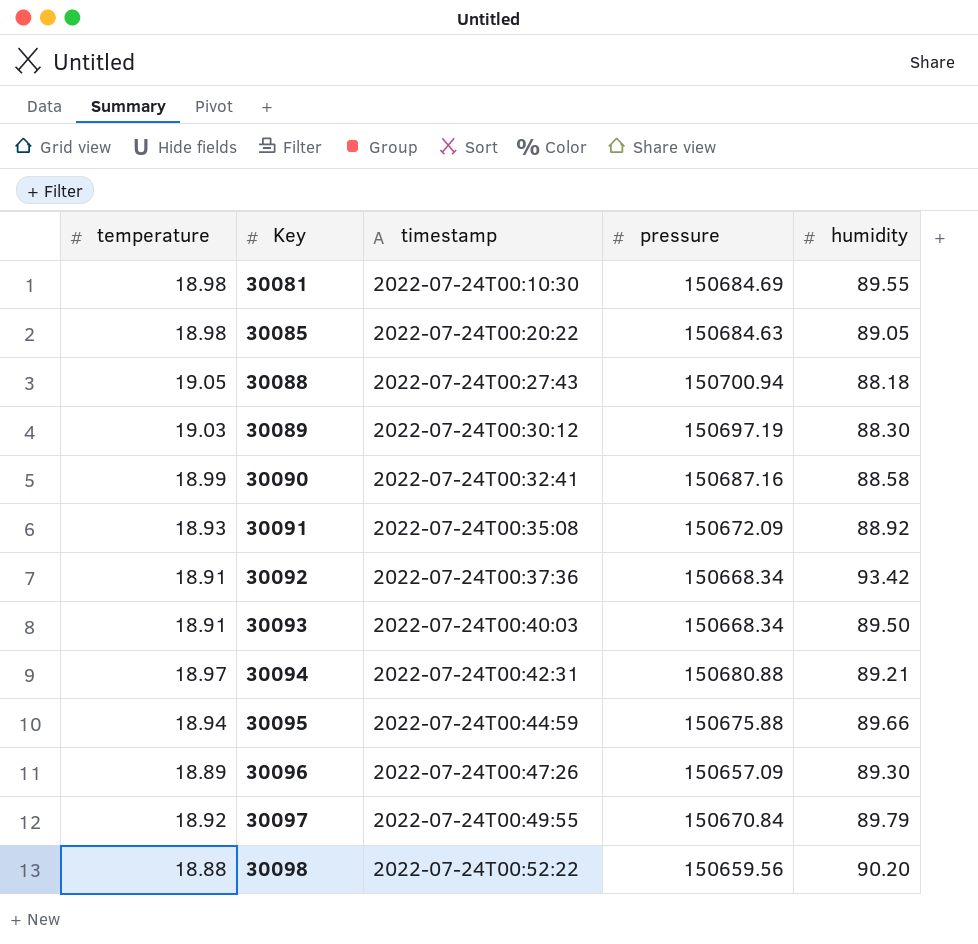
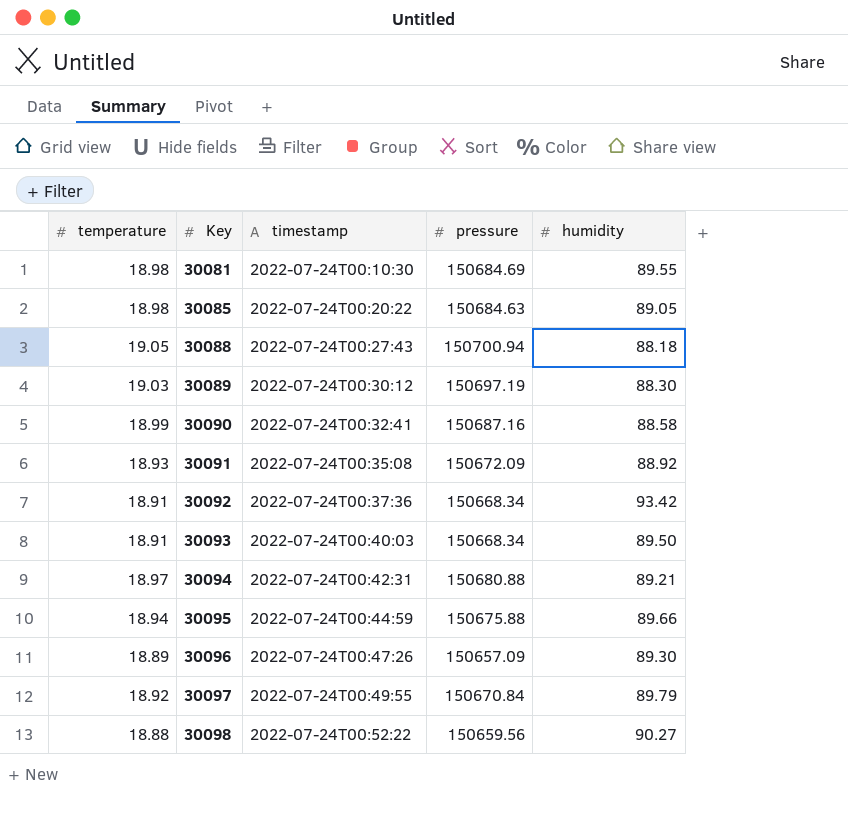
30098 | humidity: 90.20 -> 90.27

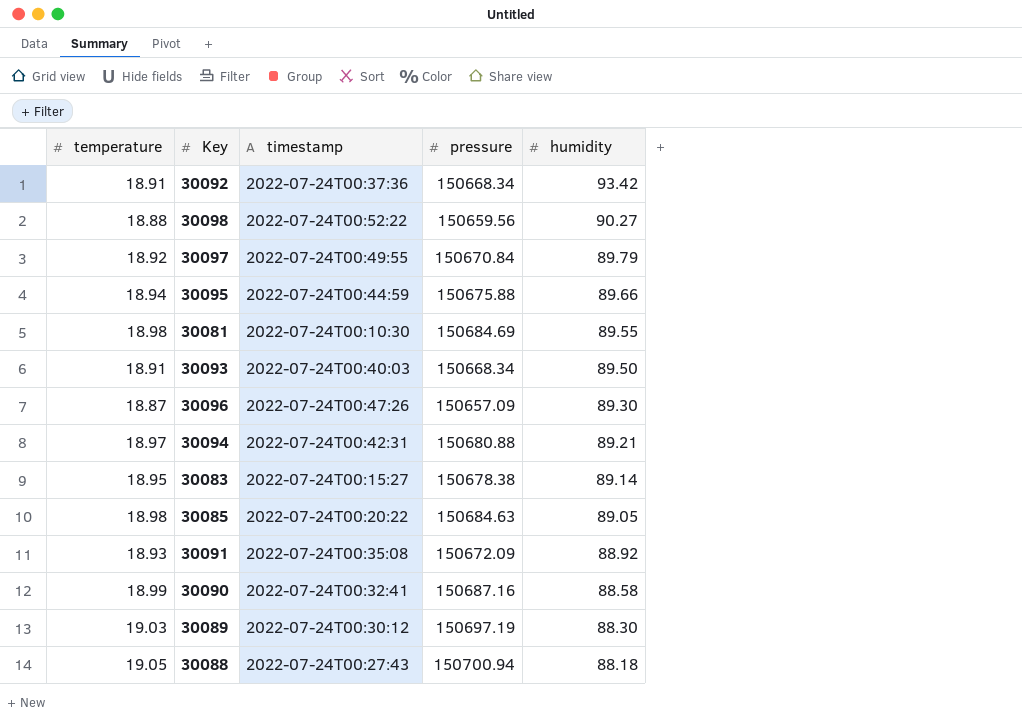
row order: Key ascending -> humidity descending
30096 | temperature: 18.89 -> 18.87
row 30083: none -> 18.95 | 2022-07-24T00:15:27 | 150678.38 | 89.14

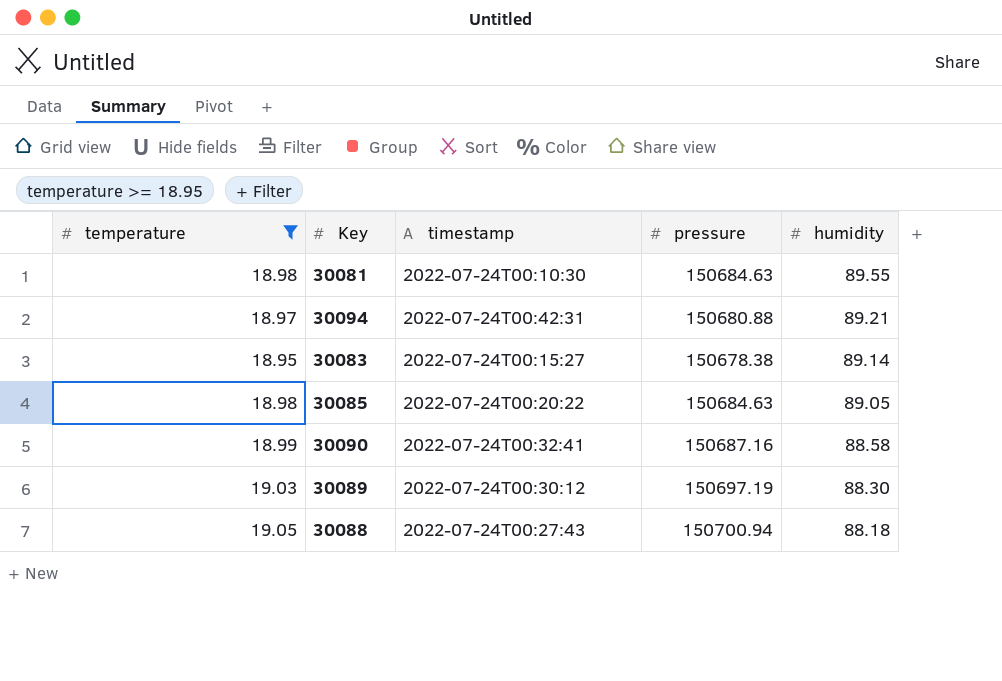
filter: none -> temperature >= 18.95
30081 | pressure: 150684.69 -> 150684.63

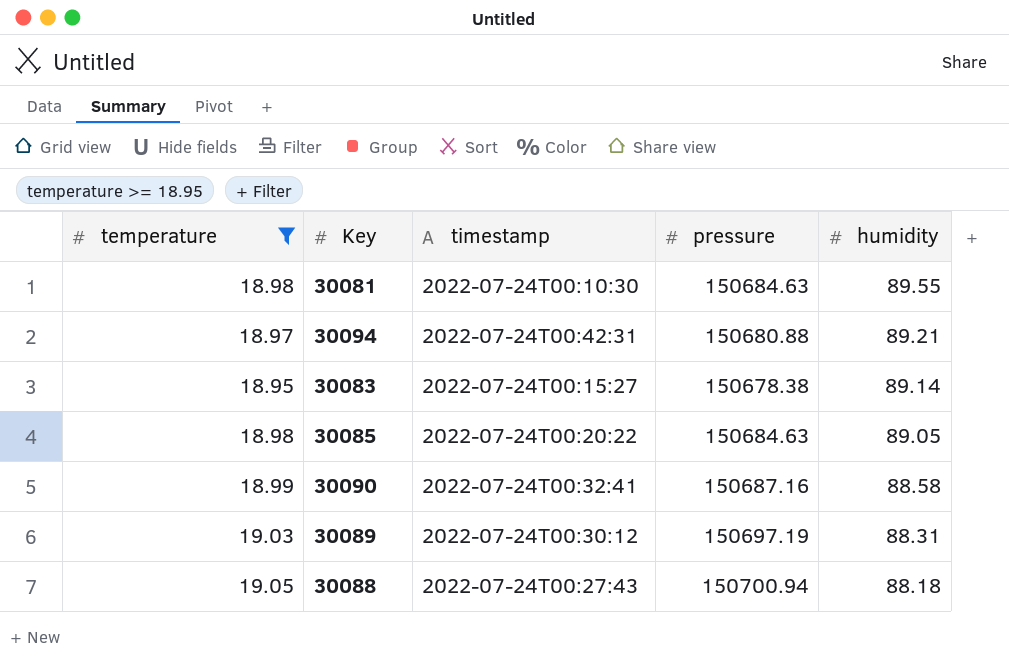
30089 | humidity: 88.30 -> 88.31

